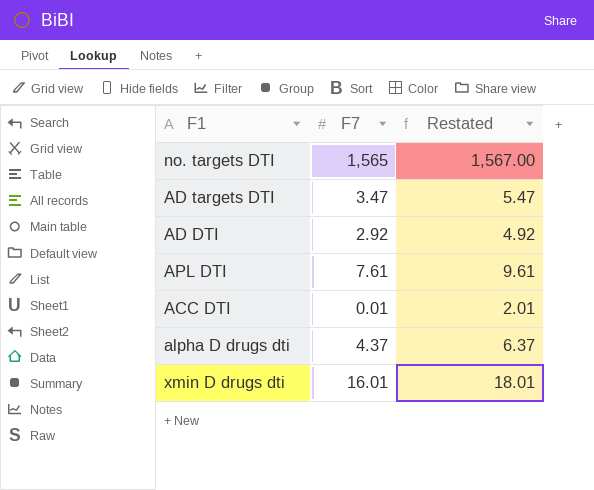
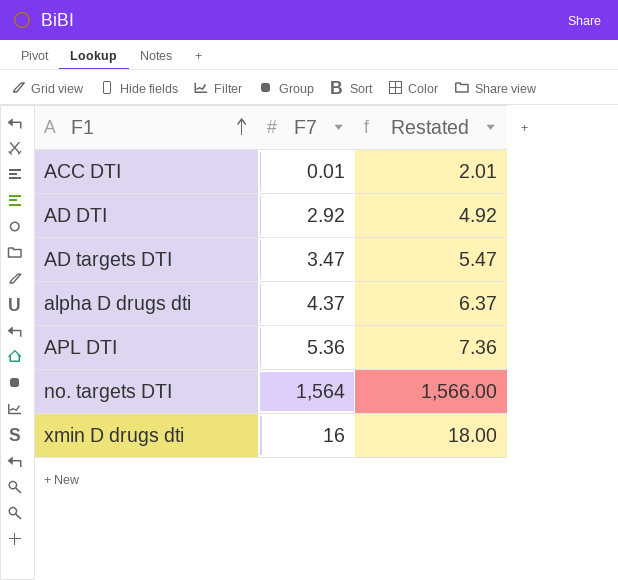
row order: none -> F1 ascending
APL DTI | F7: 7.61 -> 5.36
APL DTI | Restated: 9.61 -> 7.36
no. targets DTI | F7: 1,565 -> 1,564
no. targets DTI | Restated: 1,567.00 -> 1,566.00
xmin D drugs dti | F7: 16.01 -> 16
xmin D drugs dti | Restated: 18.01 -> 18.00

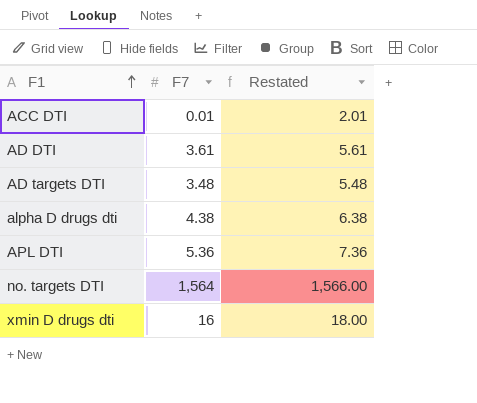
AD DTI | F7: 2.92 -> 3.61
AD DTI | Restated: 4.92 -> 5.61
AD targets DTI | F7: 3.47 -> 3.48
AD targets DTI | Restated: 5.47 -> 5.48
alpha D drugs dti | F7: 4.37 -> 4.38
alpha D drugs dti | Restated: 6.37 -> 6.38

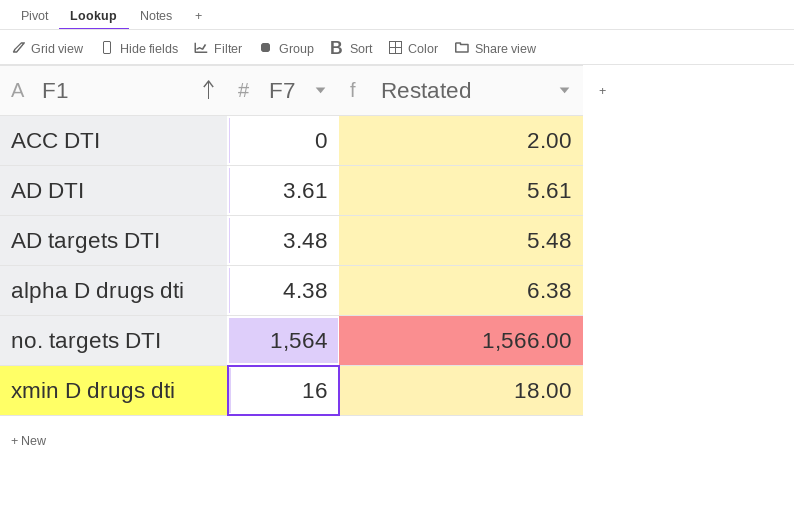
row APL DTI: 5.36 | 7.36 -> none
ACC DTI | F7: 0.01 -> 0
ACC DTI | Restated: 2.01 -> 2.00

